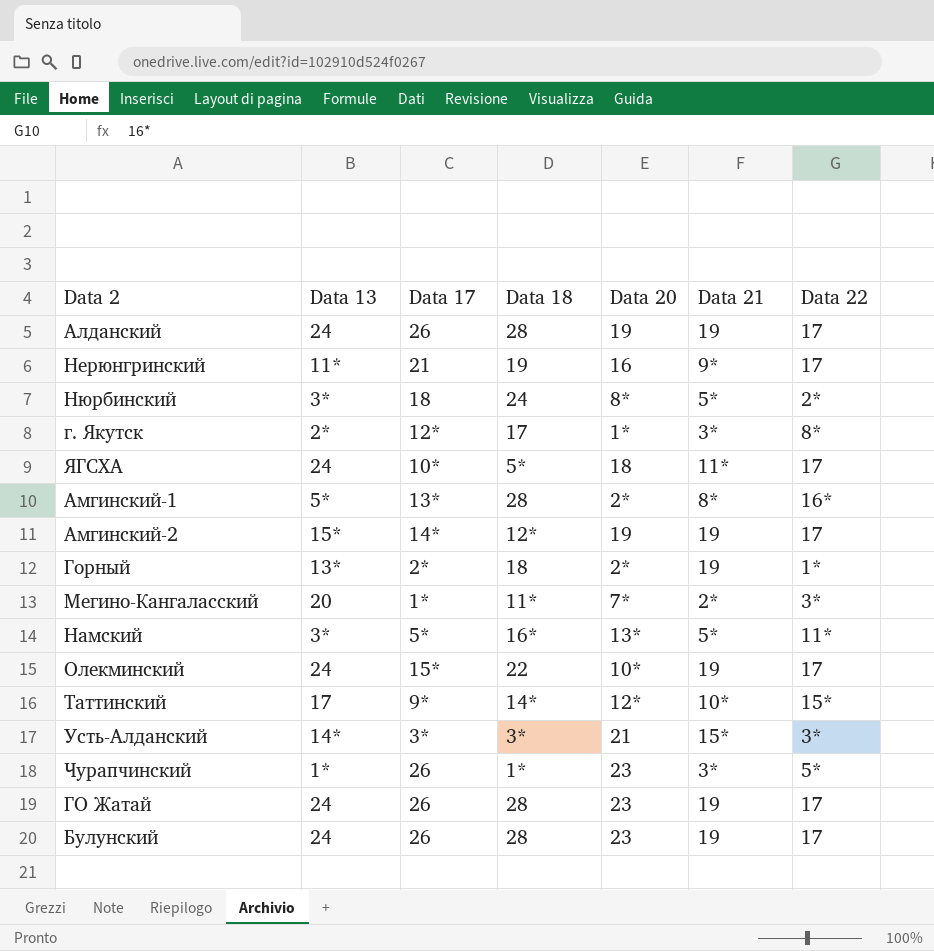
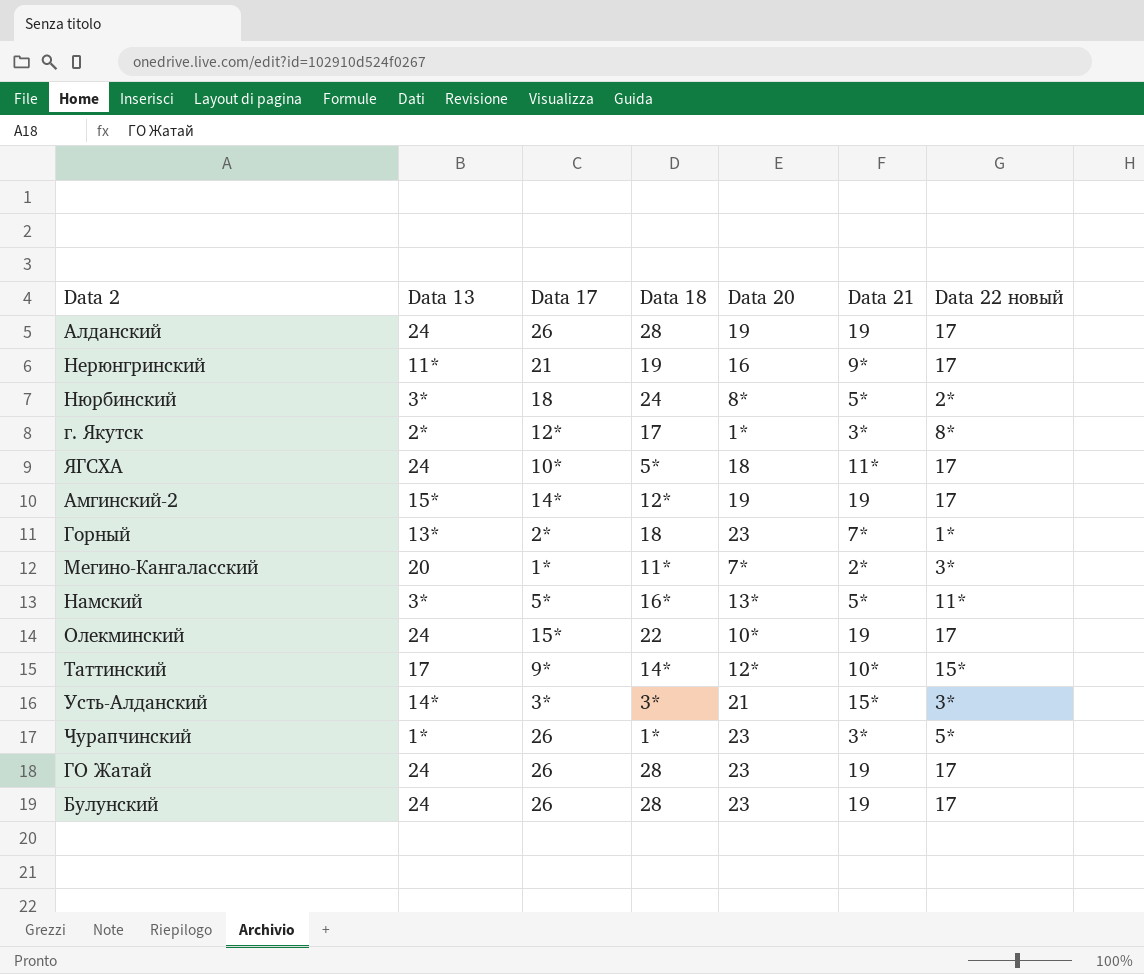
column name: Data 22 -> Data 22 новый
row Амгинский-1: 5* | 13* | 28 | 2* | 8* | 16* -> none
Горный | Data 20: 2* -> 23
Горный | Data 21: 19 -> 7*

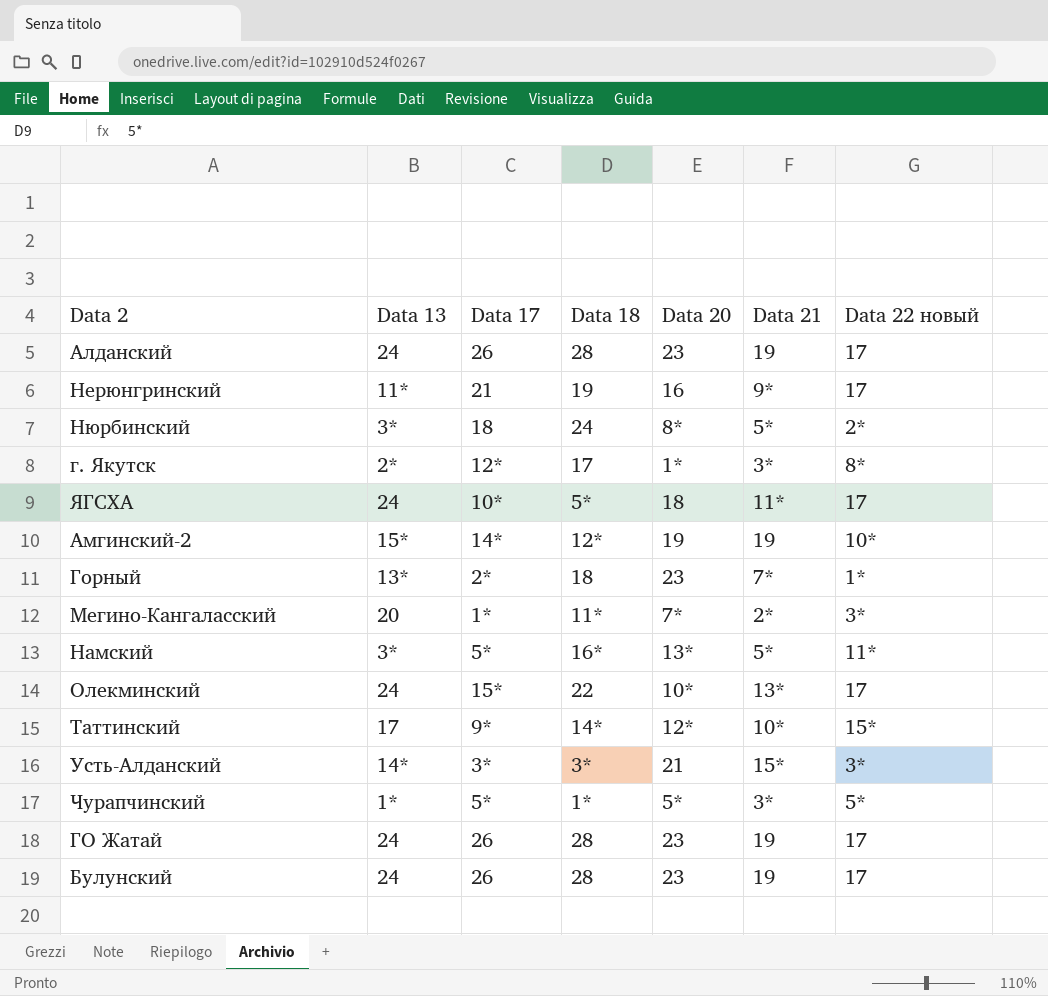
Алданский | Data 20: 19 -> 23
Амгинский-2 | Data 22 новый: 17 -> 10*
Олекминский | Data 21: 19 -> 13*
Чурапчинский | Data 17: 26 -> 5*
Чурапчинский | Data 20: 23 -> 5*

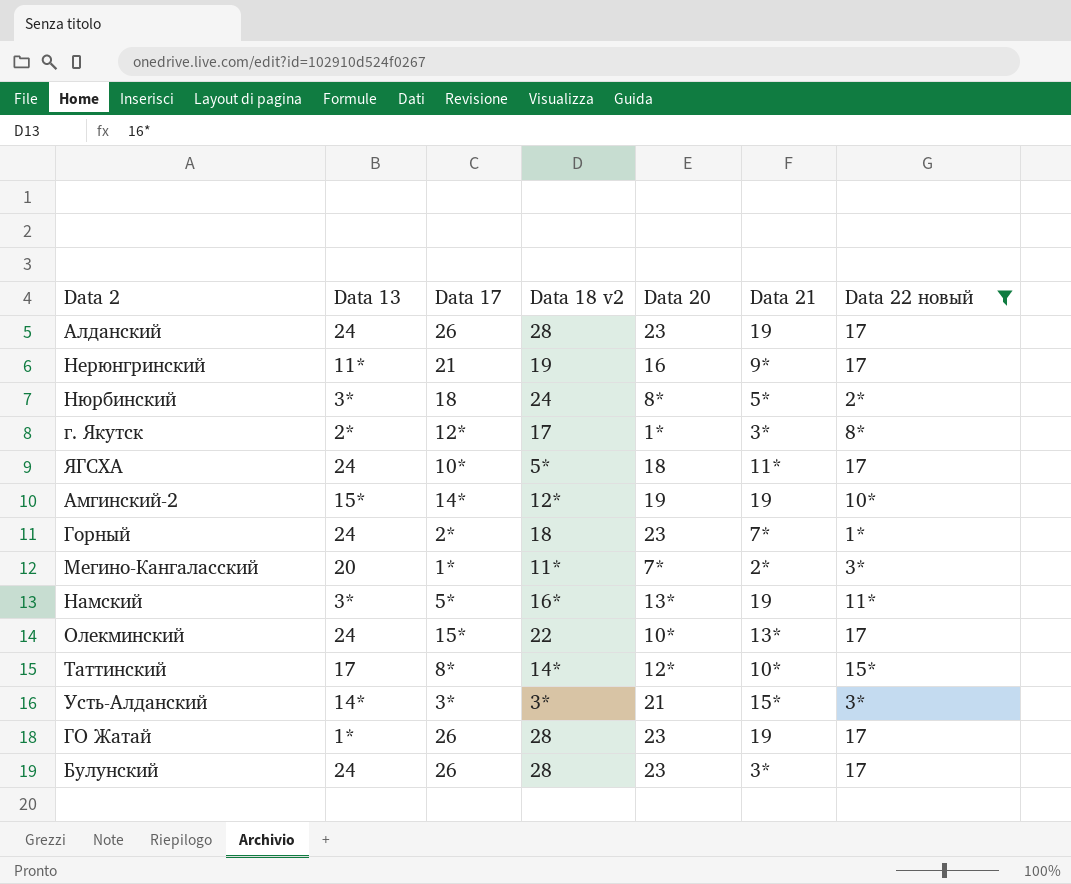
filter: none -> Data 22 новый != 5*
column name: Data 18 -> Data 18 v2
Горный | Data 13: 13* -> 24
Намский | Data 21: 5* -> 19
Таттинский | Data 17: 9* -> 8*
ГО Жатай | Data 13: 24 -> 1*
Булунский | Data 21: 19 -> 3*

